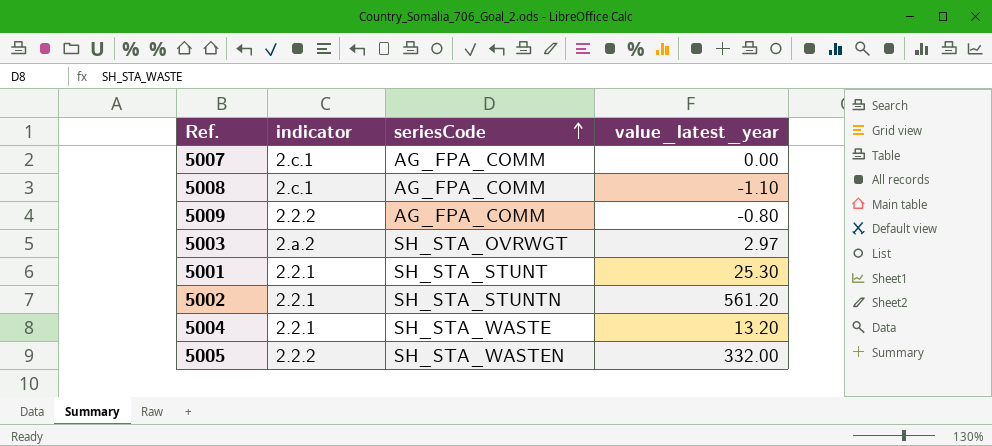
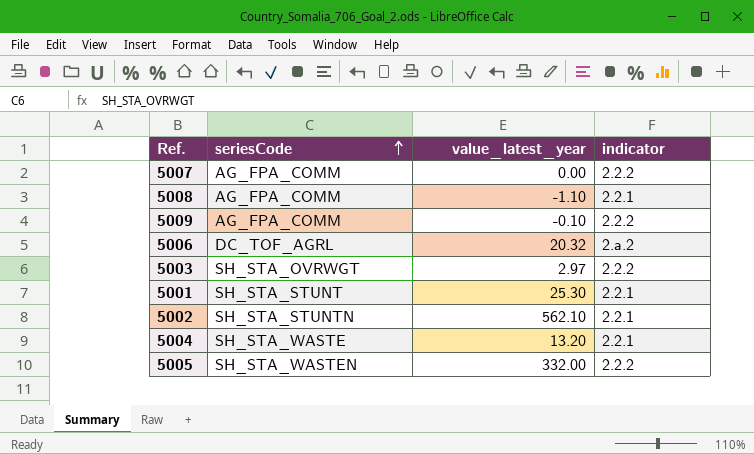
column indicator | position: 2 -> 4
5007 | indicator: 2.c.1 -> 2.2.2
5008 | indicator: 2.c.1 -> 2.2.1
5009 | value_latest_year: -0.80 -> -0.10
row 5006: none -> DC_TOF_AGRL | 20.32 | 2.a.2
5003 | indicator: 2.a.2 -> 2.2.2
5002 | value_latest_year: 561.20 -> 562.10

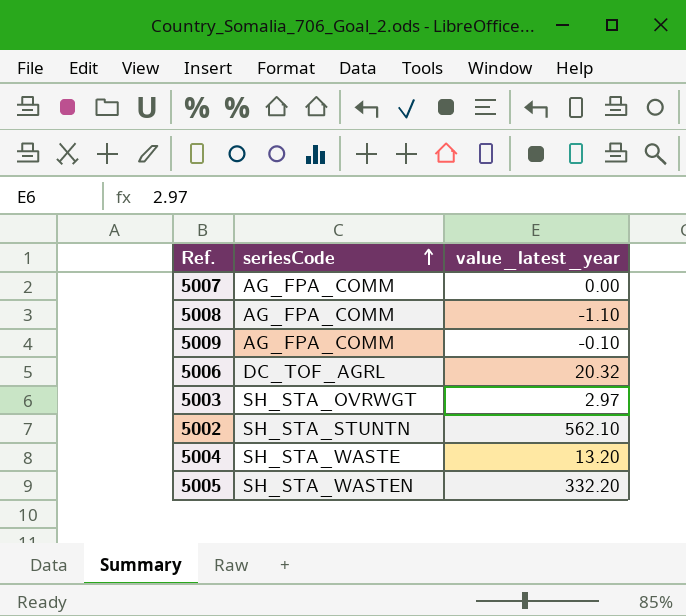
column indicator | position: 4 -> none
row 5001: SH_STA_STUNT | 25.30 | 2.2.1 -> none
5005 | value_latest_year: 332.00 -> 332.20

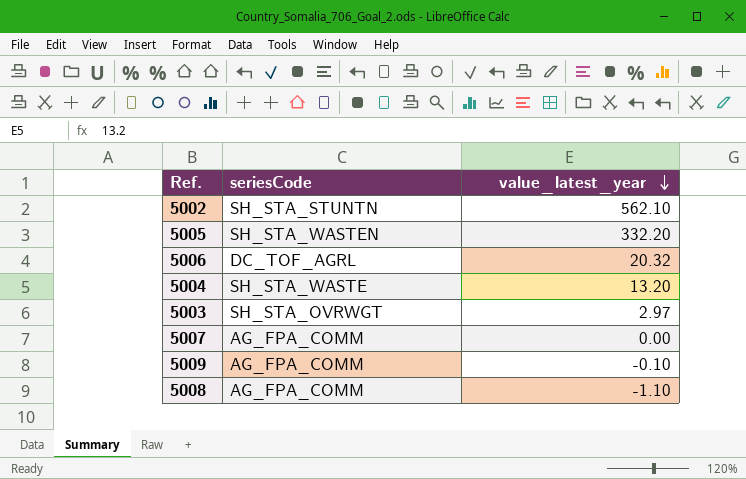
row order: seriesCode ascending -> value_latest_year descending

